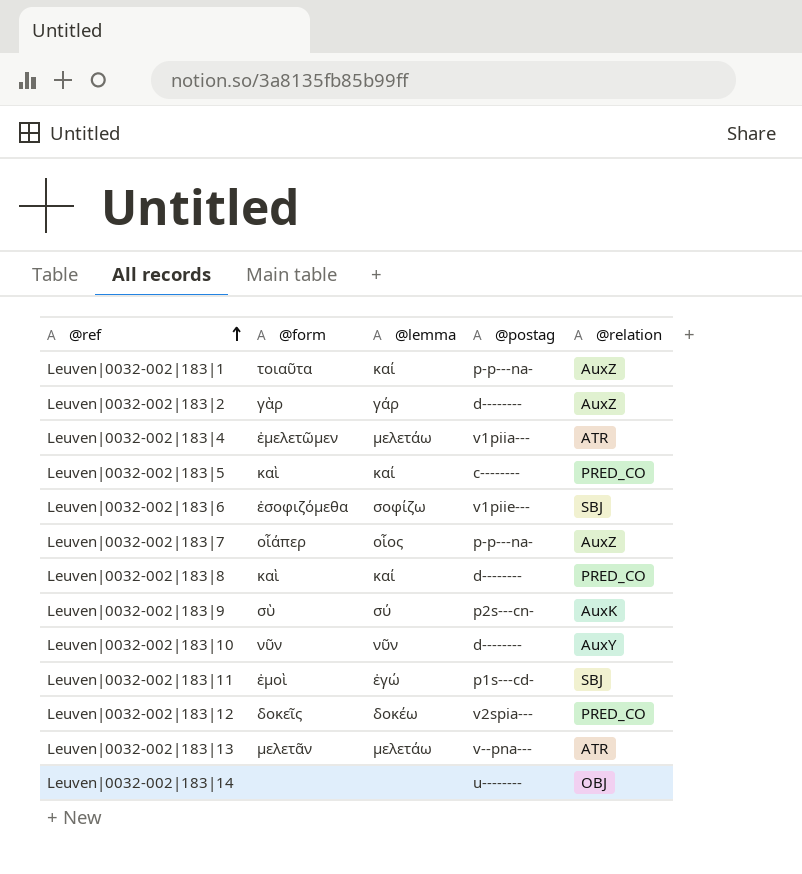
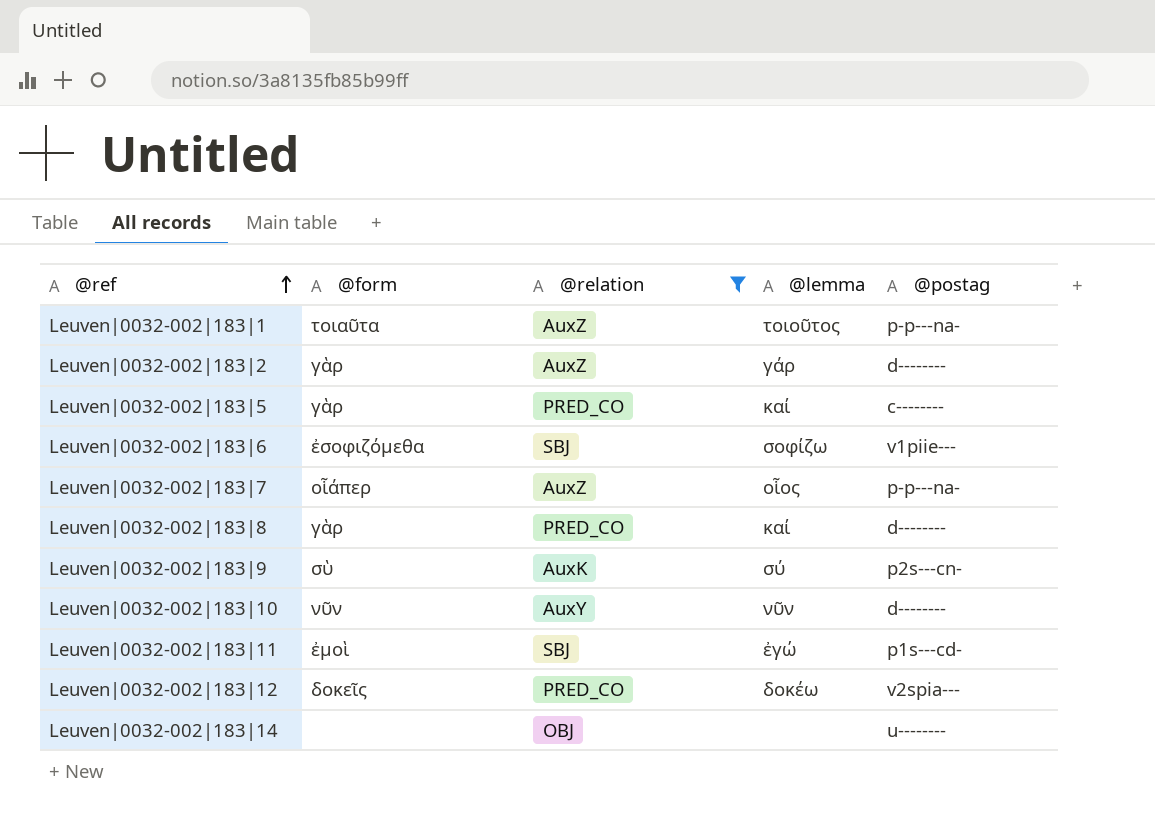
filter: none -> @relation != ATR
column @relation | position: 5 -> 3
Leuven|0032-002|183|1 | @lemma: καί -> τοιοῦτος
Leuven|0032-002|183|5 | @form: καὶ -> γὰρ
Leuven|0032-002|183|8 | @form: καὶ -> γὰρ

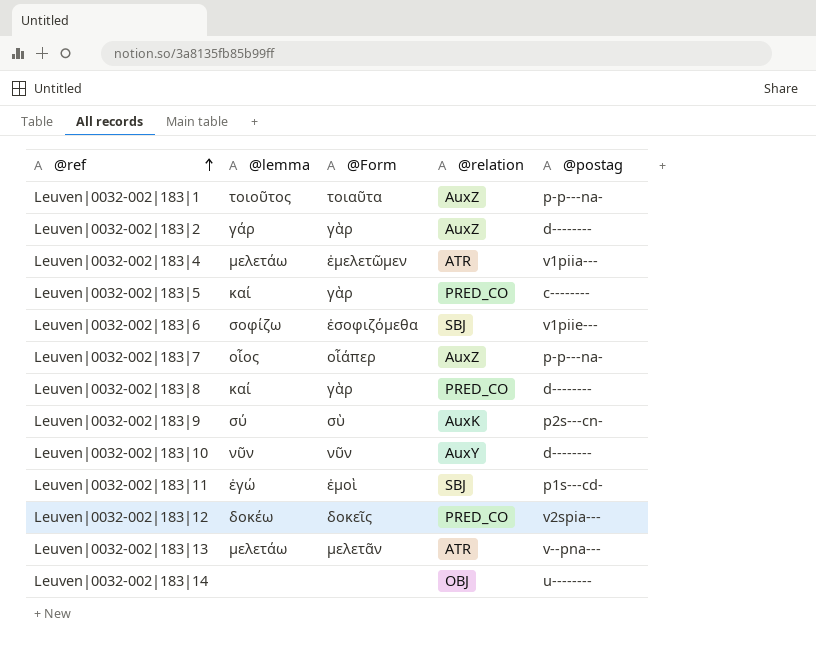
filter: @relation != ATR -> none
column @lemma | position: 4 -> 2
column name: @form -> @Form

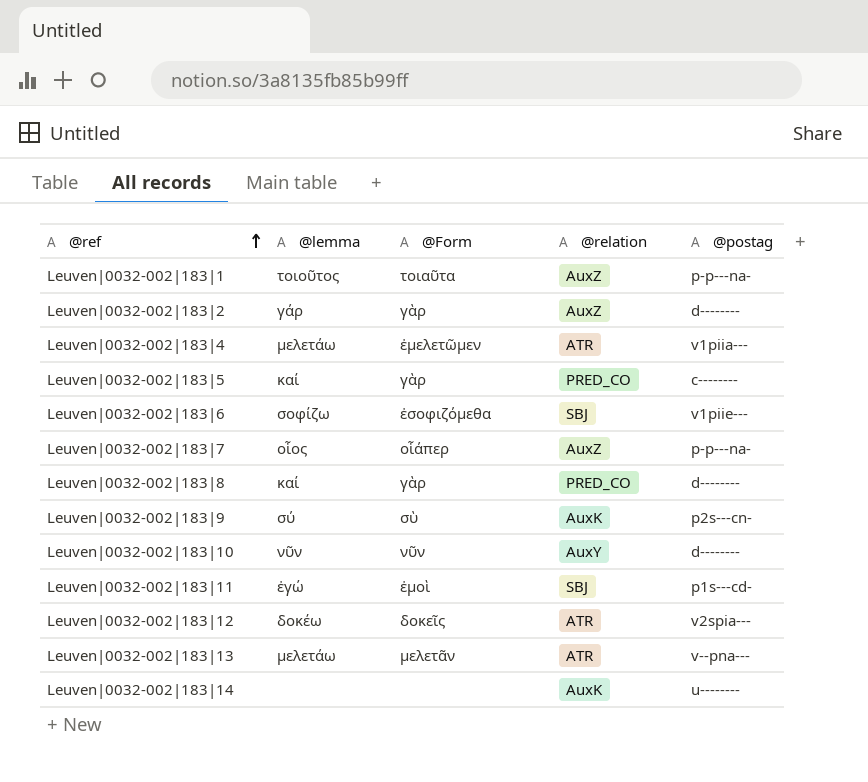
Leuven|0032-002|183|12 | @relation: PRED_CO -> ATR
Leuven|0032-002|183|14 | @relation: OBJ -> AuxK

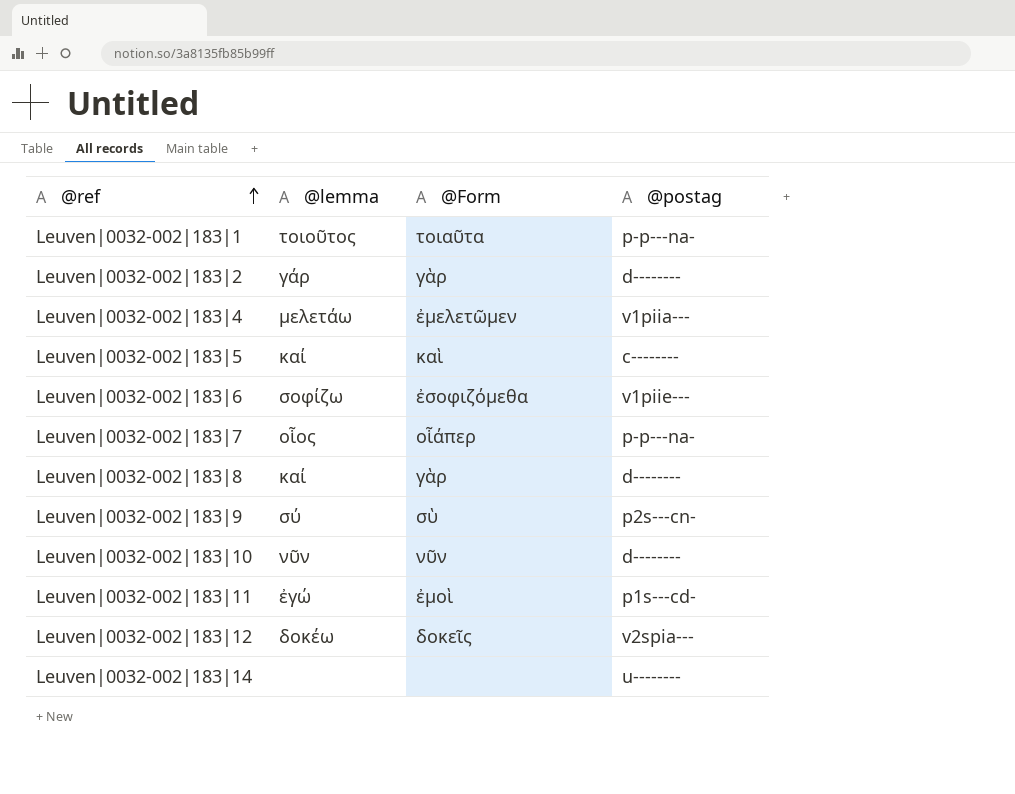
column @relation | position: 4 -> none
row Leuven|0032-002|183|13: μελετάω | μελετᾶν | ATR | v--pna--- -> none
Leuven|0032-002|183|5 | @Form: γὰρ -> καὶ

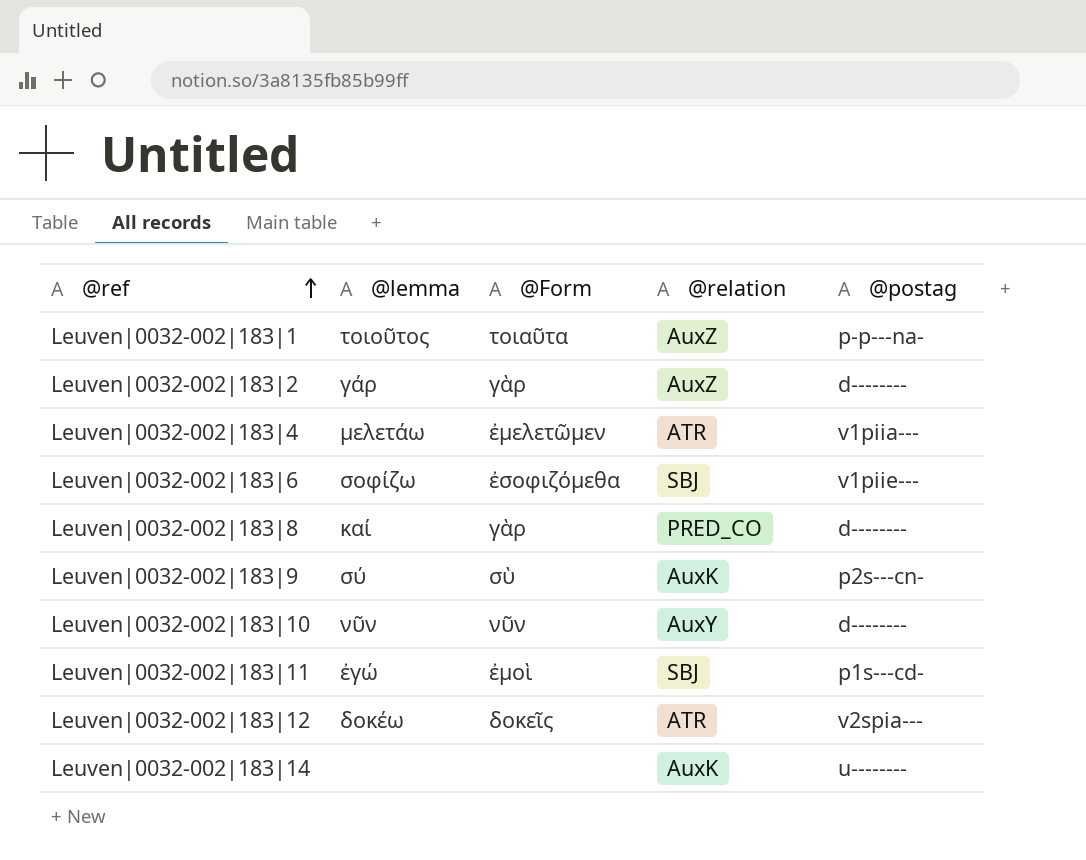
column @relation | position: none -> 4
row Leuven|0032-002|183|5: καί | καὶ | c-------- -> none
row Leuven|0032-002|183|7: οἷος | οἷάπερ | p-p---na- -> none

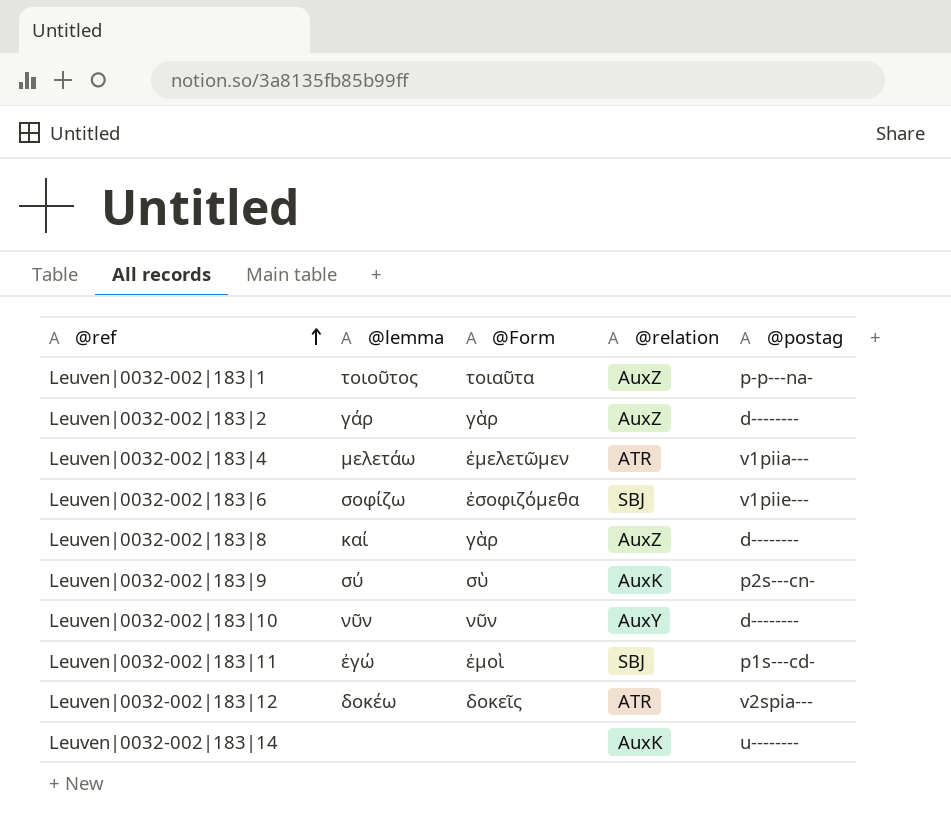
Leuven|0032-002|183|8 | @relation: PRED_CO -> AuxZ

